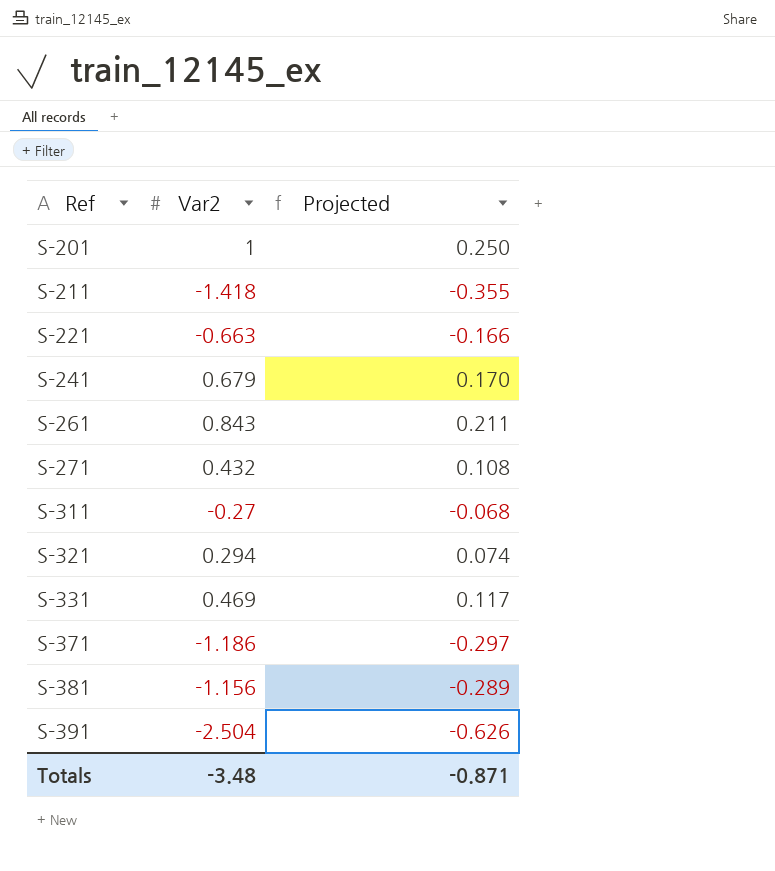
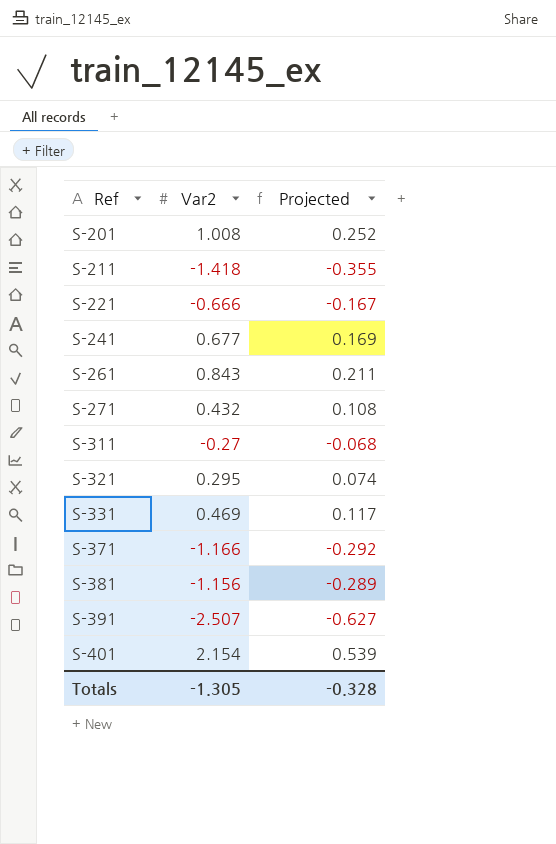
S-201 | Var2: 1 -> 1.008
S-201 | Projected: 0.250 -> 0.252
S-221 | Var2: -0.663 -> -0.666
S-221 | Projected: -0.166 -> -0.167
S-241 | Var2: 0.679 -> 0.677
S-241 | Projected: 0.170 -> 0.169
S-321 | Var2: 0.294 -> 0.295
S-371 | Var2: -1.186 -> -1.166
S-371 | Projected: -0.297 -> -0.292
S-391 | Var2: -2.504 -> -2.507
S-391 | Projected: -0.626 -> -0.627
row S-401: none -> 2.154 | 0.539
Totals | Var2: -3.48 -> -1.305
Totals | Projected: -0.871 -> -0.328

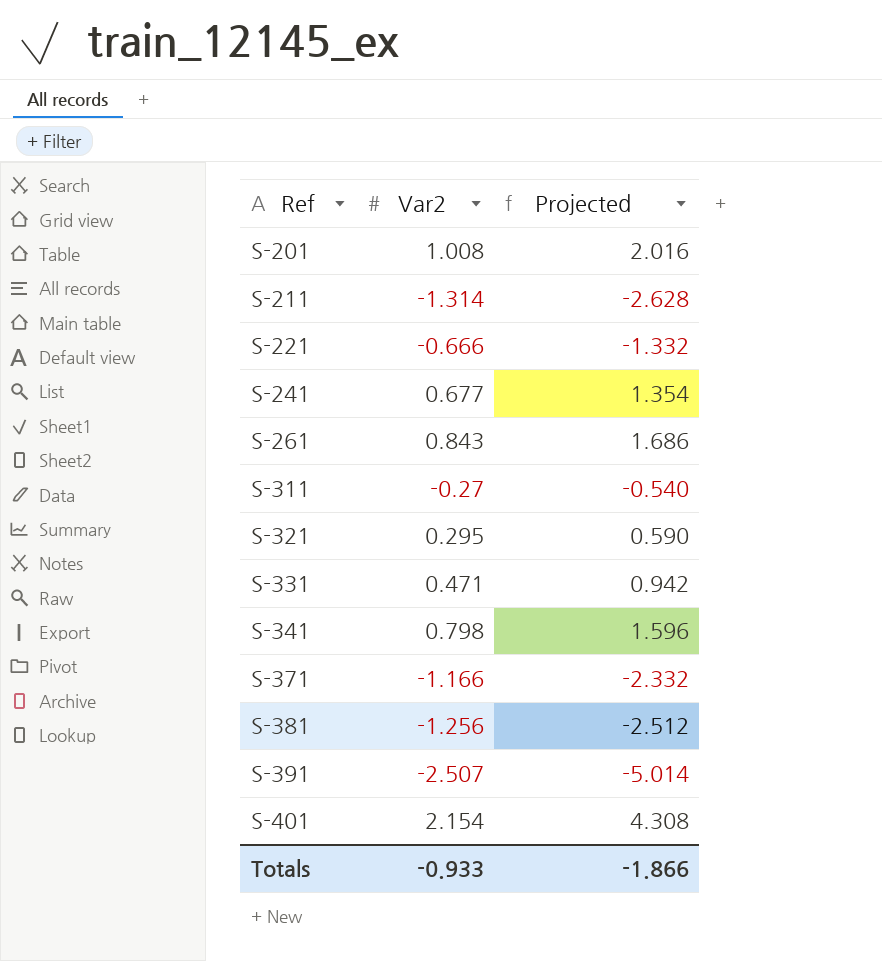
column Projected | formula: [Var2] * 0.25 -> [Var2] * 2
row S-271: 0.432 | 0.108 -> none
S-211 | Var2: -1.418 -> -1.314
S-331 | Var2: 0.469 -> 0.471
row S-341: none -> 0.798 | 1.596
S-381 | Var2: -1.156 -> -1.256
Totals | Var2: -1.305 -> -0.933
Totals | Projected: -0.328 -> -1.866

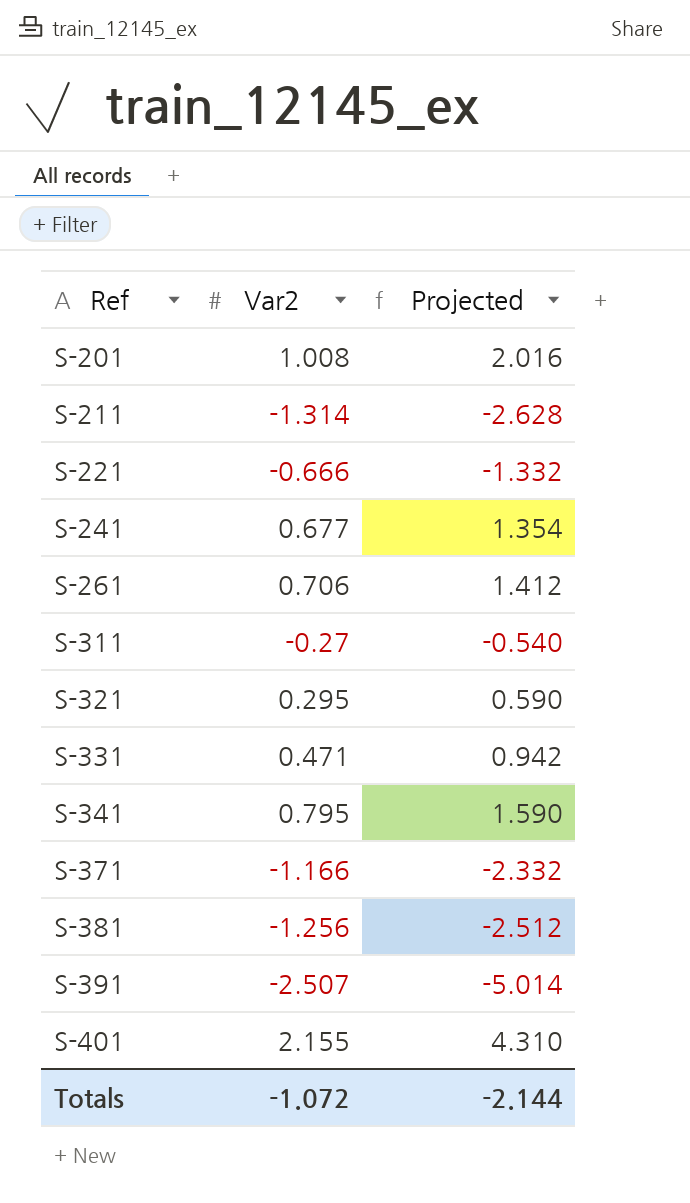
S-261 | Var2: 0.843 -> 0.706
S-261 | Projected: 1.686 -> 1.412
S-341 | Var2: 0.798 -> 0.795
S-341 | Projected: 1.596 -> 1.590
S-401 | Var2: 2.154 -> 2.155
S-401 | Projected: 4.308 -> 4.310
Totals | Var2: -0.933 -> -1.072
Totals | Projected: -1.866 -> -2.144

